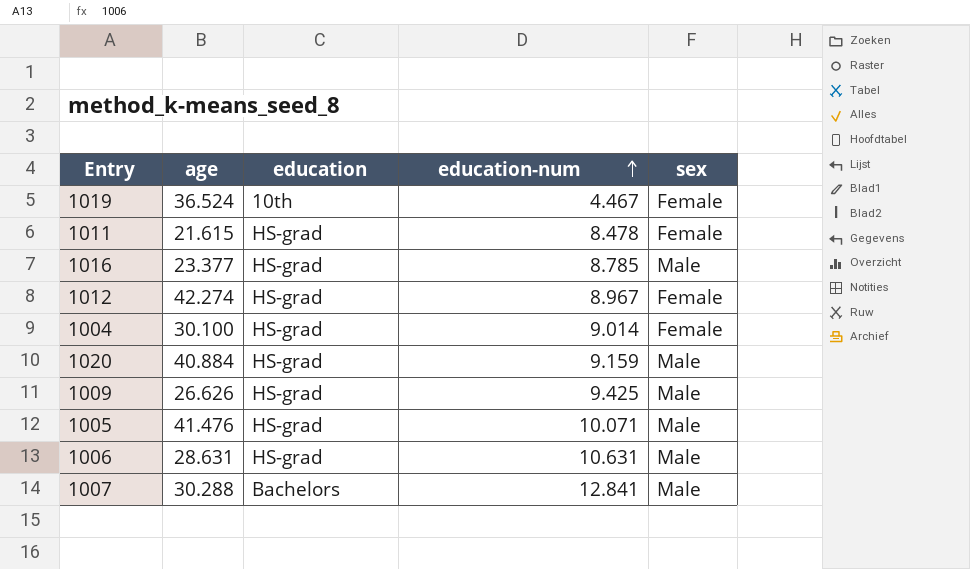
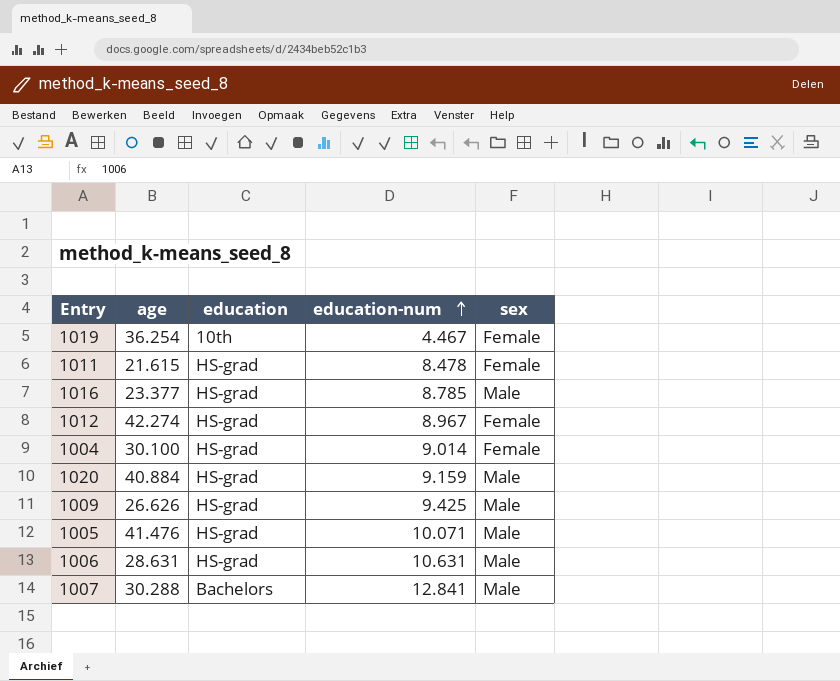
1019 | age: 36.524 -> 36.254

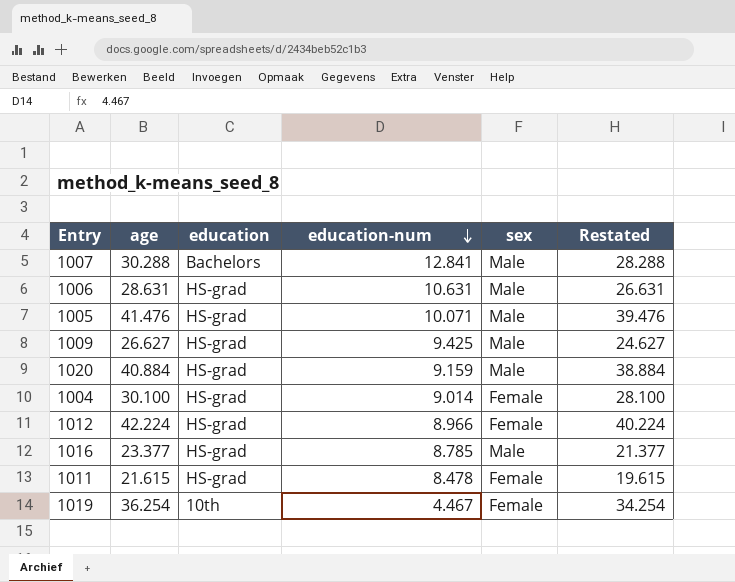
row order: education-num ascending -> education-num descending
column Restated | formula: none -> [age] - 2
1009 | age: 26.626 -> 26.627
1012 | age: 42.274 -> 42.224
1012 | education-num: 8.967 -> 8.966

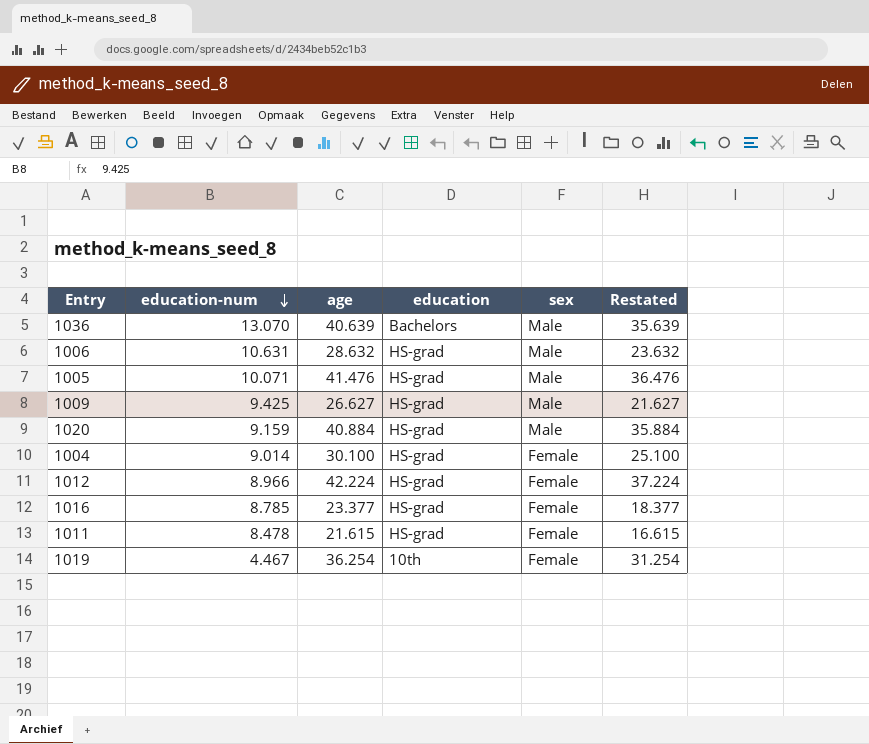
column education-num | position: 4 -> 2
column Restated | formula: [age] - 2 -> [age] - 5
row 1007: 30.288 | Bachelors | 12.841 | Male | 28.288 -> none
row 1036: none -> 13.070 | 40.639 | Bachelors | Male | 35.639
1006 | age: 28.631 -> 28.632
1016 | sex: Male -> Female

